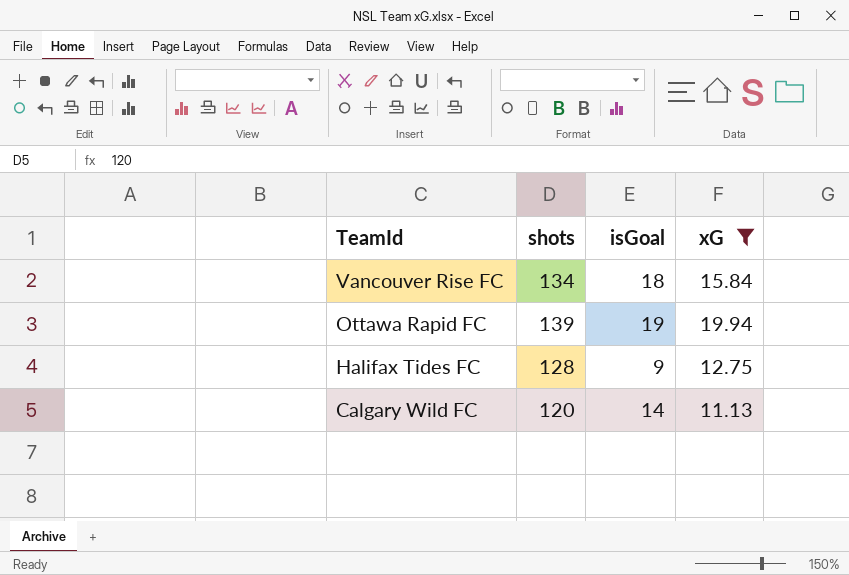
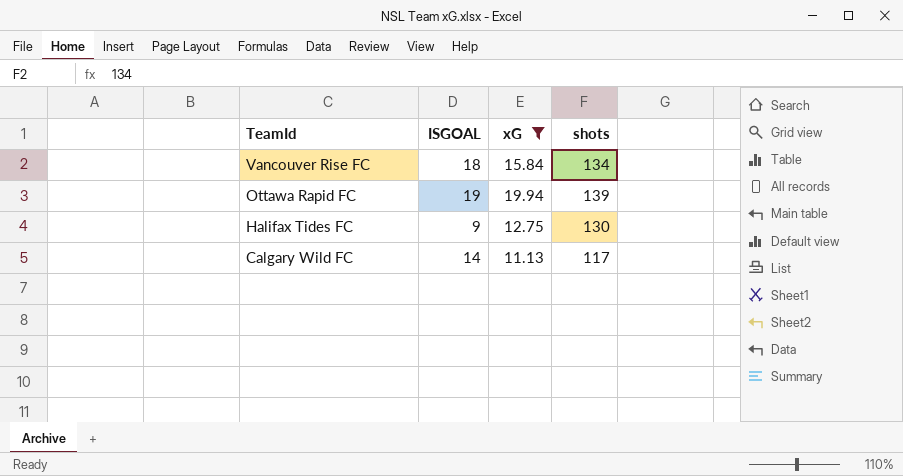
column name: isGoal -> ISGOAL
column shots | position: 2 -> 4
Halifax Tides FC | shots: 128 -> 130
Calgary Wild FC | shots: 120 -> 117

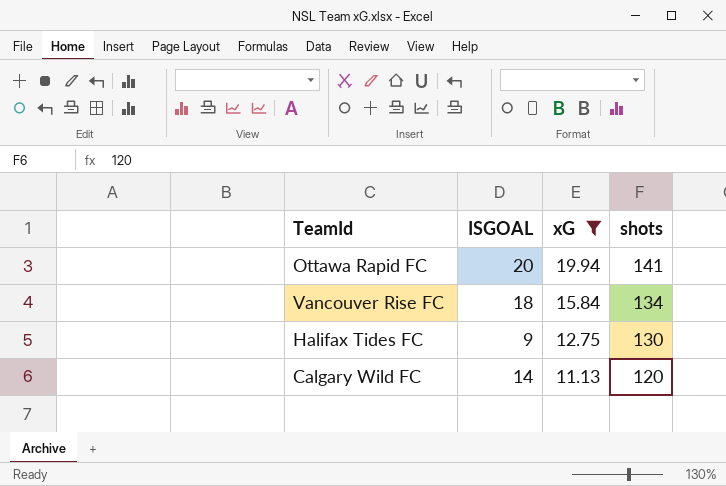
row order: TeamId descending -> xG descending
Ottawa Rapid FC | ISGOAL: 19 -> 20
Ottawa Rapid FC | shots: 139 -> 141
Calgary Wild FC | shots: 117 -> 120

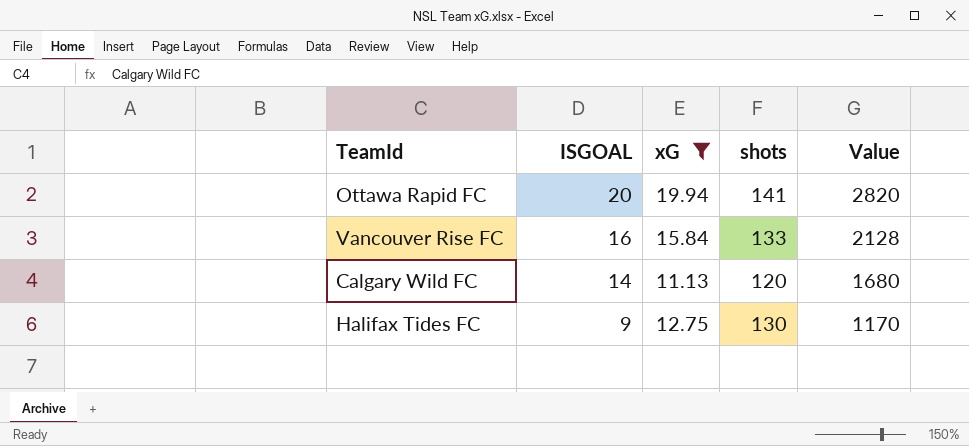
row order: xG descending -> ISGOAL descending
column Value | formula: none -> [ISGOAL] * [shots]
Vancouver Rise FC | ISGOAL: 18 -> 16
Vancouver Rise FC | shots: 134 -> 133

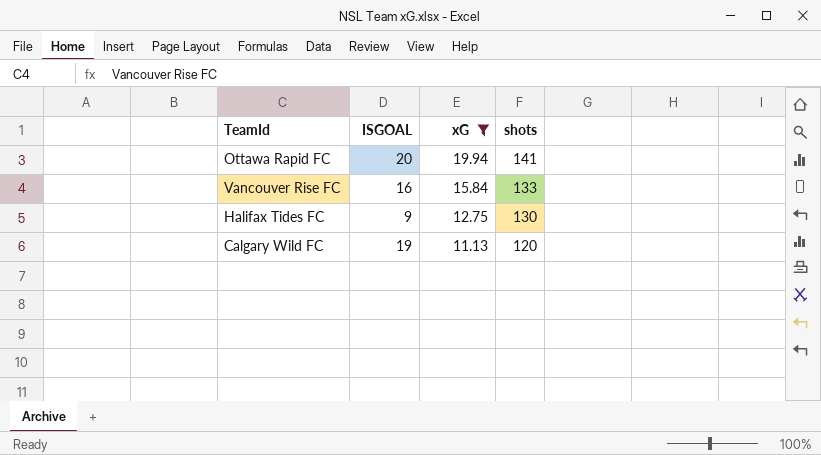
row order: ISGOAL descending -> xG descending
column Value | formula: [ISGOAL] * [shots] -> none
Calgary Wild FC | ISGOAL: 14 -> 19

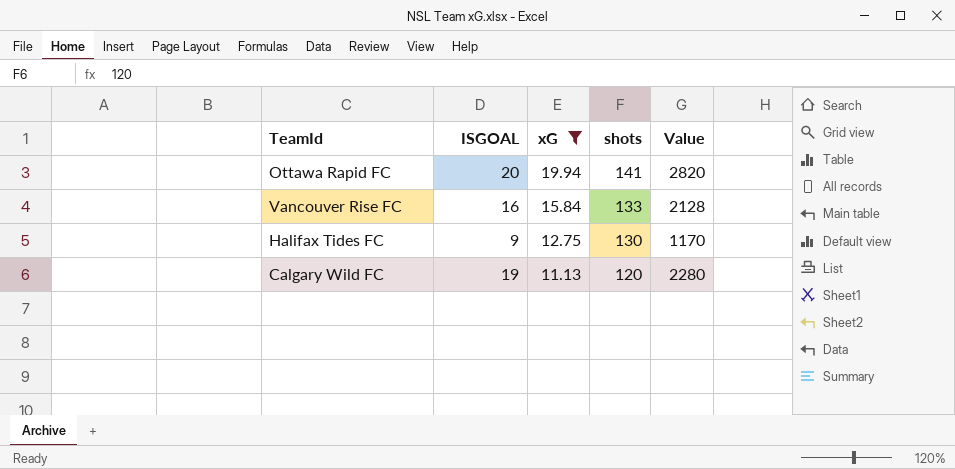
column Value | formula: none -> [ISGOAL] * [shots]

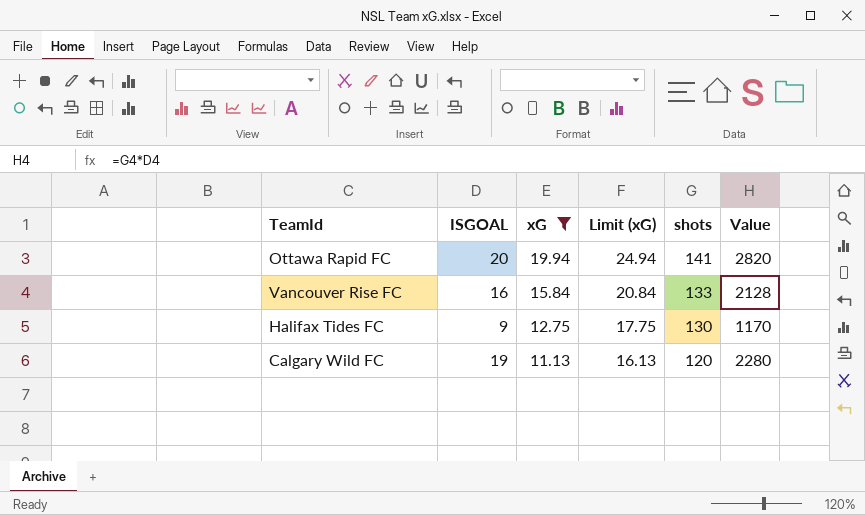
column Limit (xG) | formula: none -> [xG] + 5

